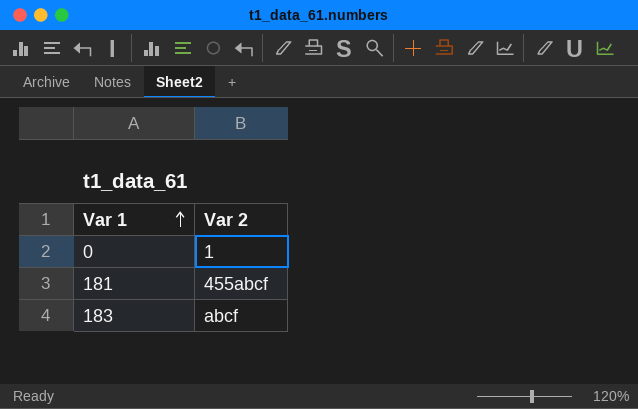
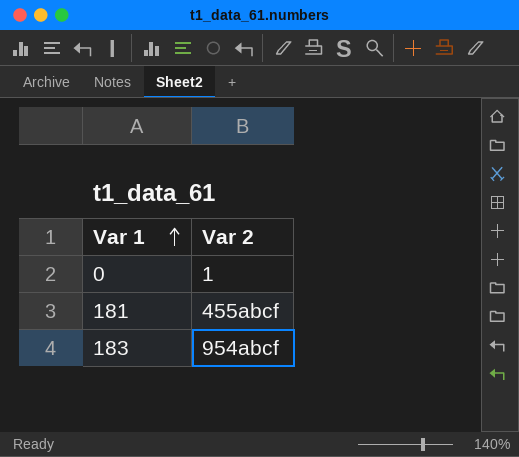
183 | Var 2: abcf -> 954abcf

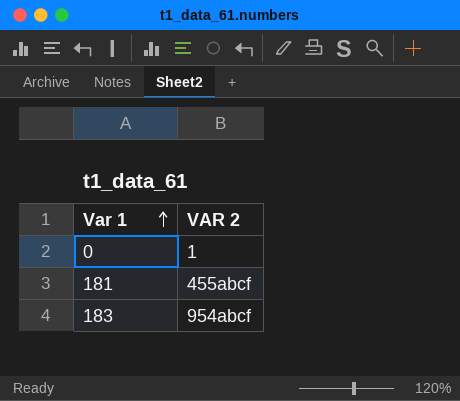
column name: Var 2 -> VAR 2

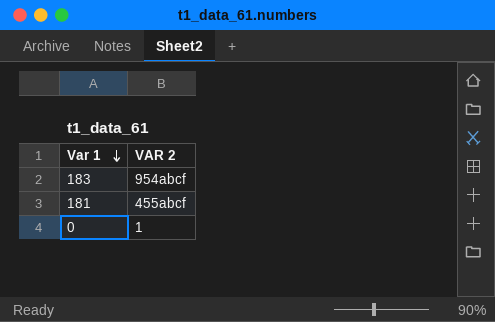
row order: Var 1 ascending -> Var 1 descending

